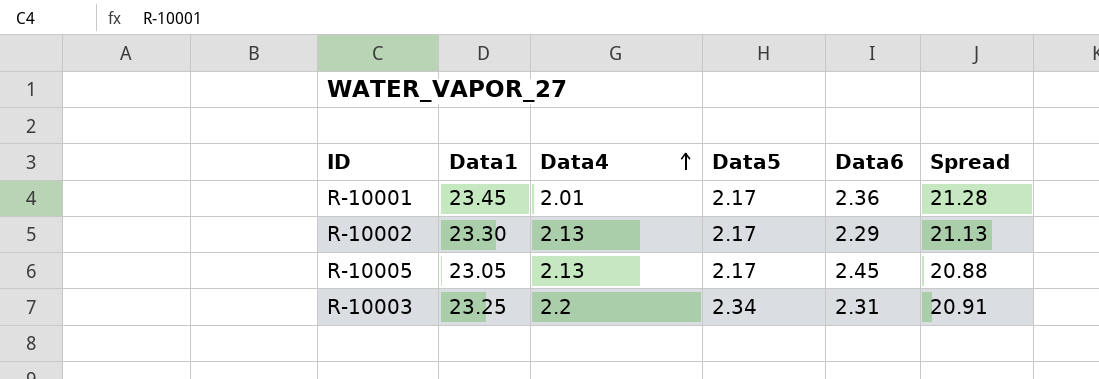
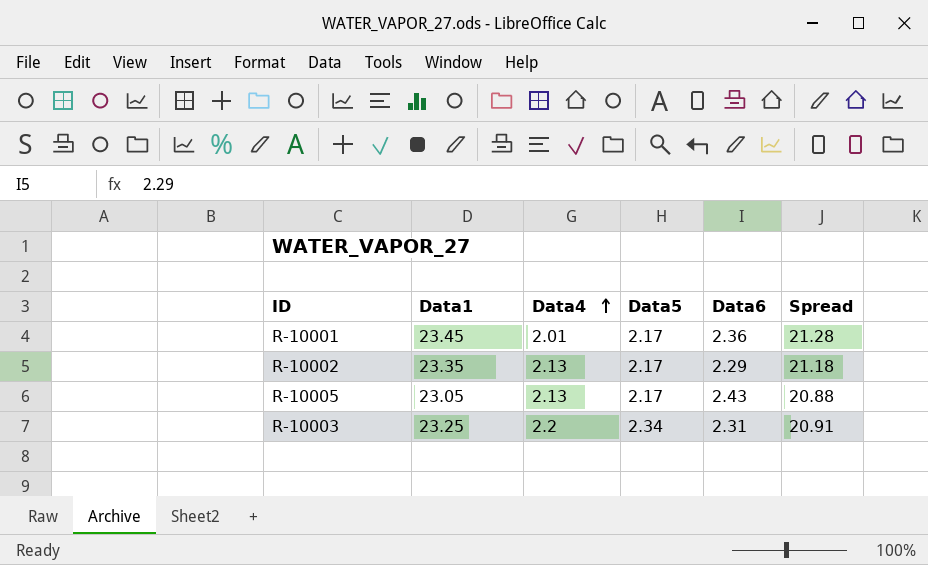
R-10002 | Data1: 23.30 -> 23.35
R-10002 | Spread: 21.13 -> 21.18
R-10005 | Data6: 2.45 -> 2.43

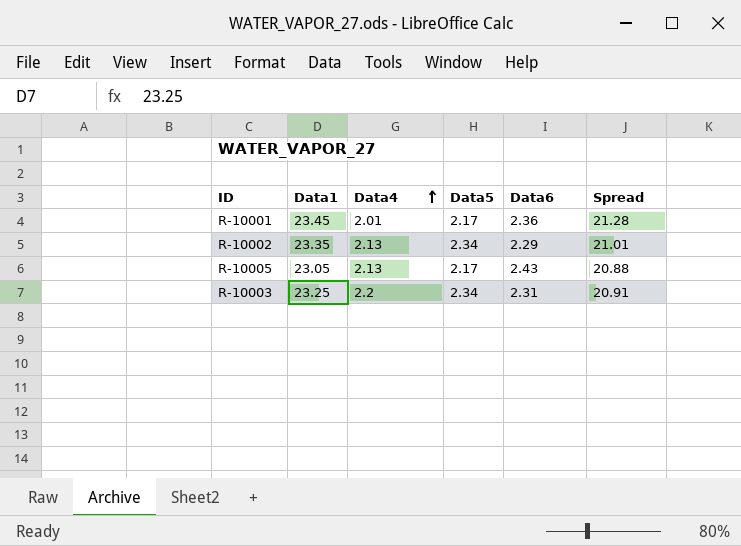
R-10002 | Data5: 2.17 -> 2.34
R-10002 | Spread: 21.18 -> 21.01

